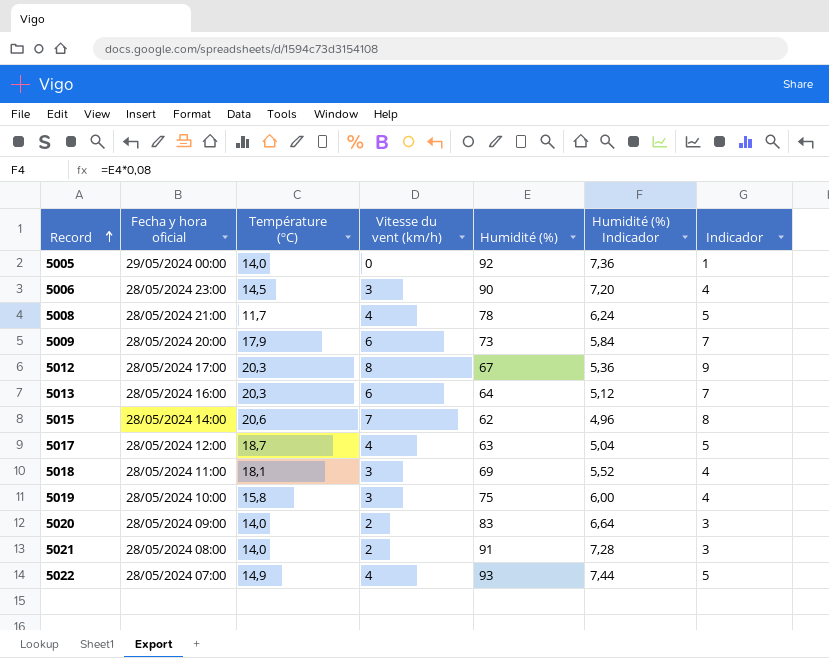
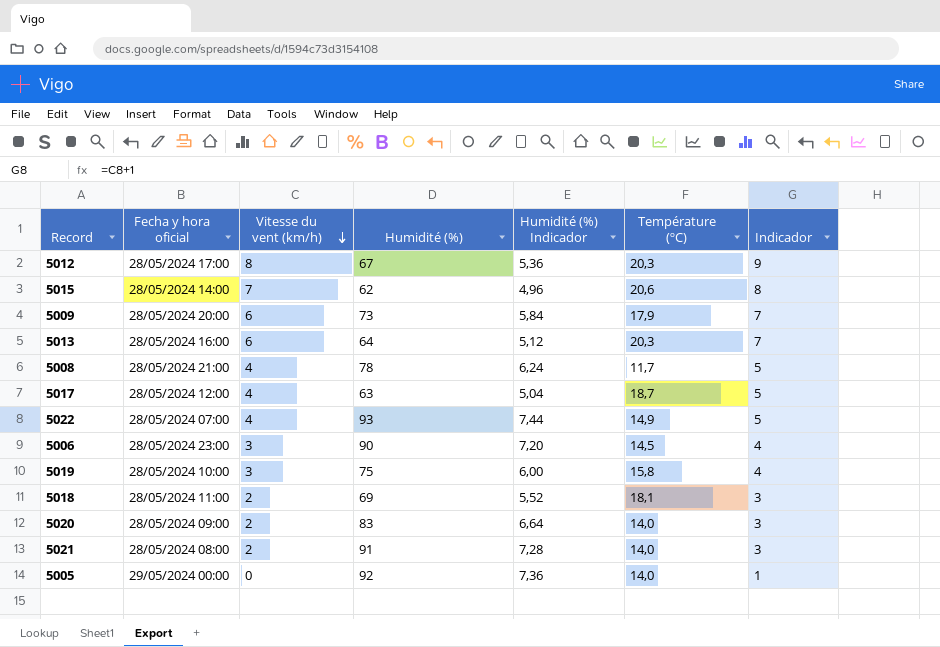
row order: Record ascending -> Vitesse du vent (km/h) descending
column Température (ºC) | position: 3 -> 6
5018 | Vitesse du vent (km/h): 3 -> 2
5018 | Indicador: 4 -> 3

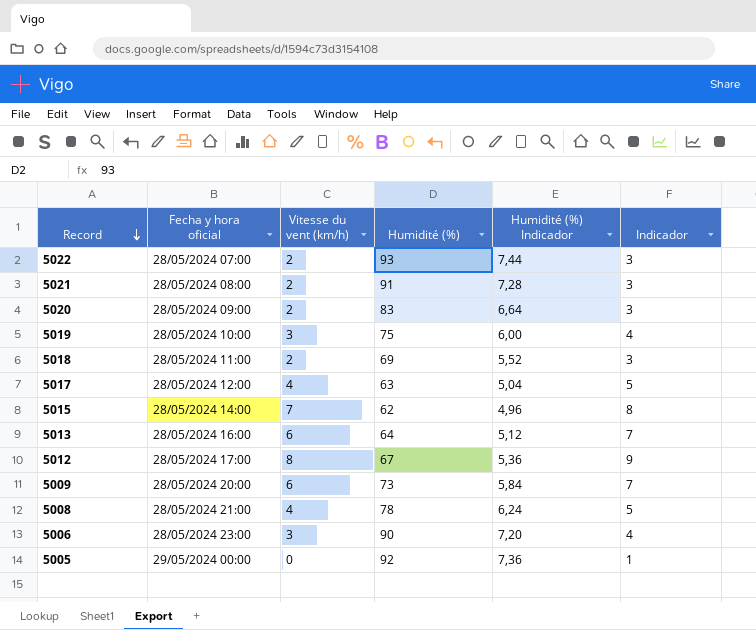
row order: Vitesse du vent (km/h) descending -> Record descending
column Température (ºC) | position: 6 -> none
5022 | Vitesse du vent (km/h): 4 -> 2
5022 | Indicador: 5 -> 3

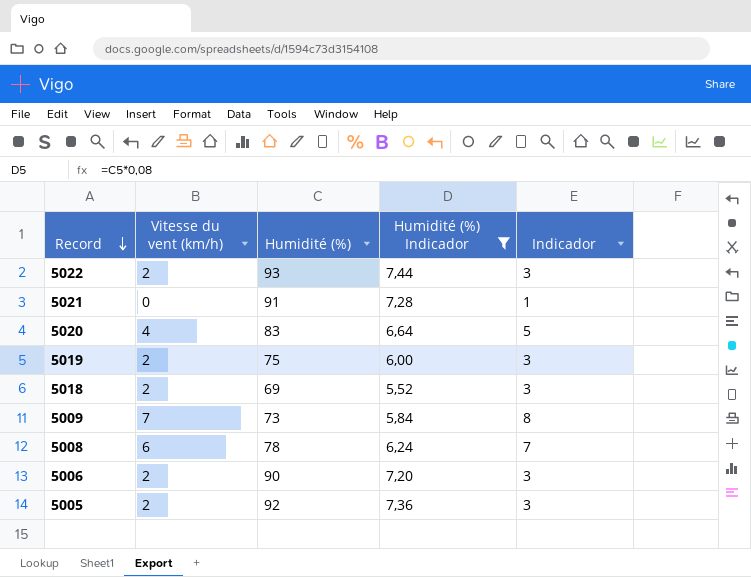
filter: none -> Humidité (%) Indicador >= 5,52
column Fecha y hora oficial | position: 2 -> none
5021 | Vitesse du vent (km/h): 2 -> 0
5021 | Indicador: 3 -> 1
5020 | Vitesse du vent (km/h): 2 -> 4
5020 | Indicador: 3 -> 5
5019 | Vitesse du vent (km/h): 3 -> 2
5019 | Indicador: 4 -> 3
5009 | Vitesse du vent (km/h): 6 -> 7
5009 | Indicador: 7 -> 8
5008 | Vitesse du vent (km/h): 4 -> 6
5008 | Indicador: 5 -> 7
5006 | Vitesse du vent (km/h): 3 -> 2
5006 | Indicador: 4 -> 3
5005 | Vitesse du vent (km/h): 0 -> 2
5005 | Indicador: 1 -> 3

